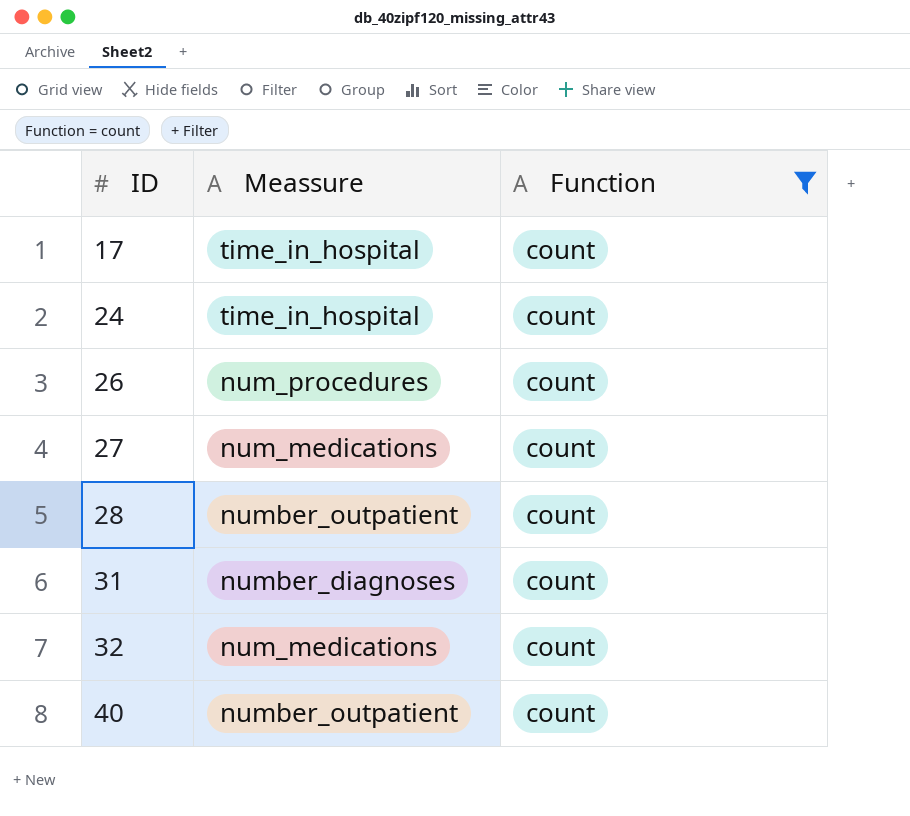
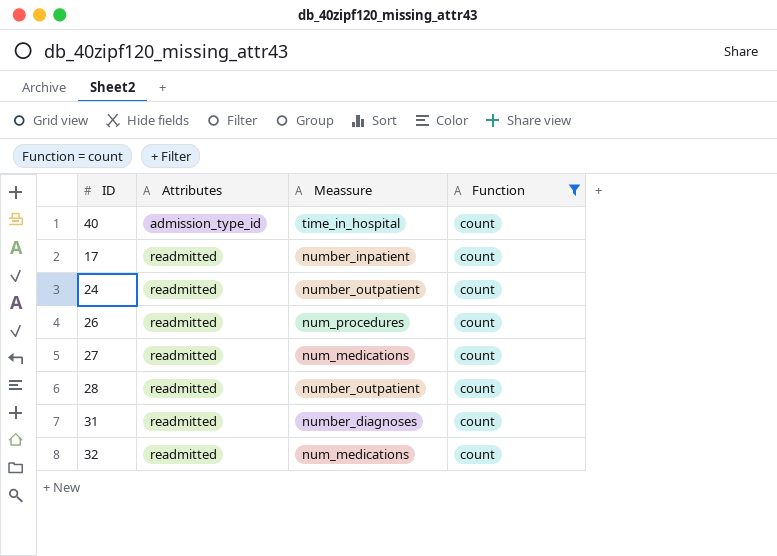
row order: ID ascending -> Attributes ascending
column Attributes | position: none -> 2
40 | Meassure: number_outpatient -> time_in_hospital
17 | Meassure: time_in_hospital -> number_inpatient
24 | Meassure: time_in_hospital -> number_outpatient

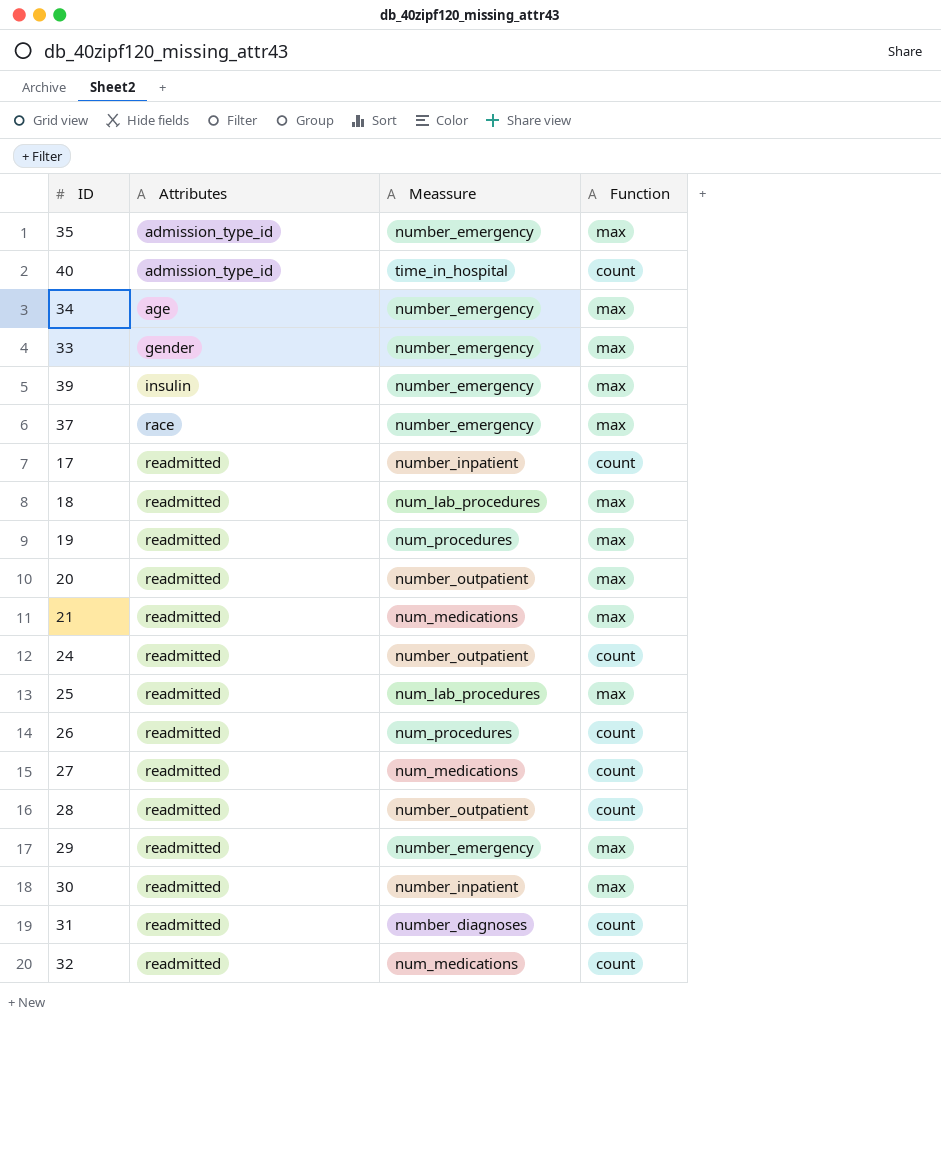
filter: Function = count -> none

